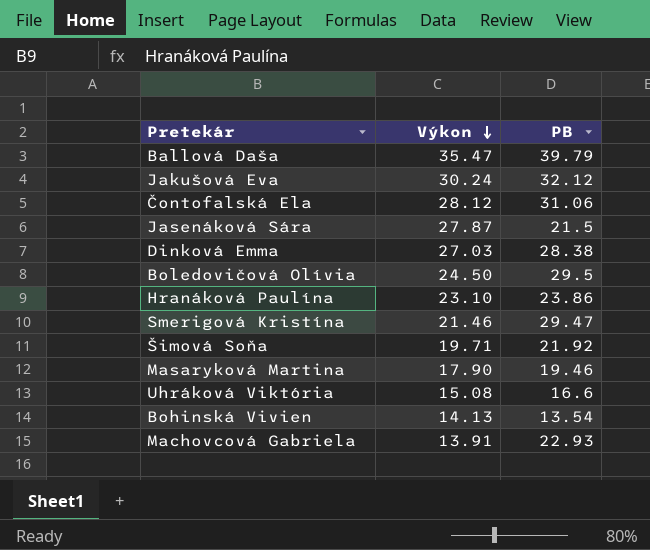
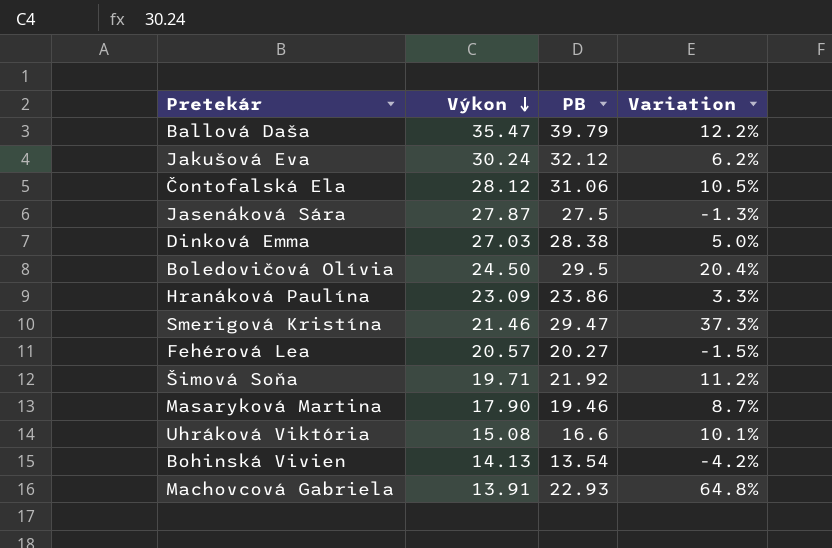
column Variation | formula: none -> ([PB] - [Výkon]) / [Výkon]
Jasenáková Sára | PB: 21.5 -> 27.5
Hranáková Paulína | Výkon: 23.10 -> 23.09
row Fehérová Lea: none -> 20.57 | 20.27 | -1.5%

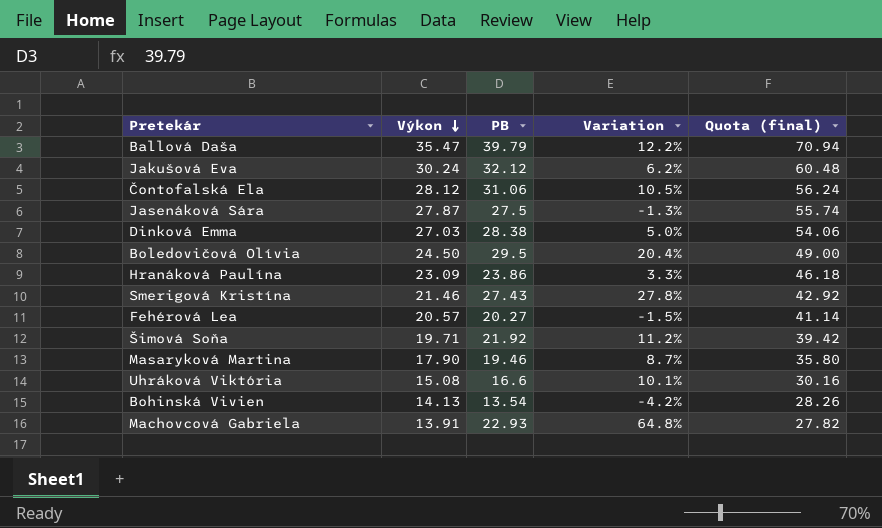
column Quota (final) | formula: none -> [Výkon] * 2
Smerigová Kristína | PB: 29.47 -> 27.43
Smerigová Kristína | Variation: 37.3% -> 27.8%

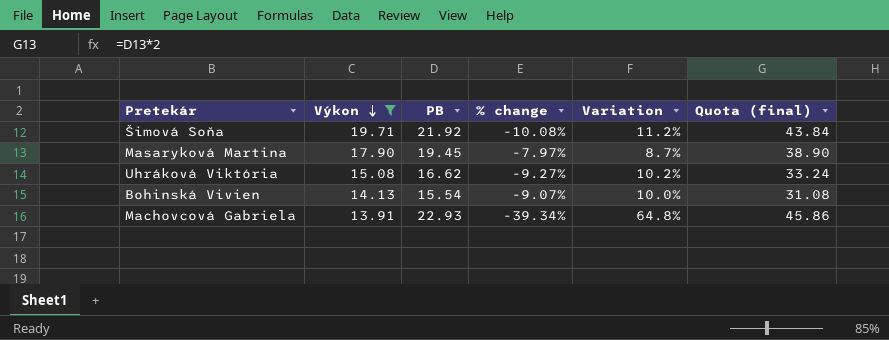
filter: none -> Výkon <= 19.71
column % change | formula: none -> ([Výkon] - [PB]) / [PB]
column Quota (final) | formula: [Výkon] * 2 -> [PB] * 2
Masaryková Martina | PB: 19.46 -> 19.45
Uhráková Viktória | PB: 16.6 -> 16.62
Uhráková Viktória | Variation: 10.1% -> 10.2%
Bohinská Vivien | PB: 13.54 -> 15.54
Bohinská Vivien | Variation: -4.2% -> 10.0%

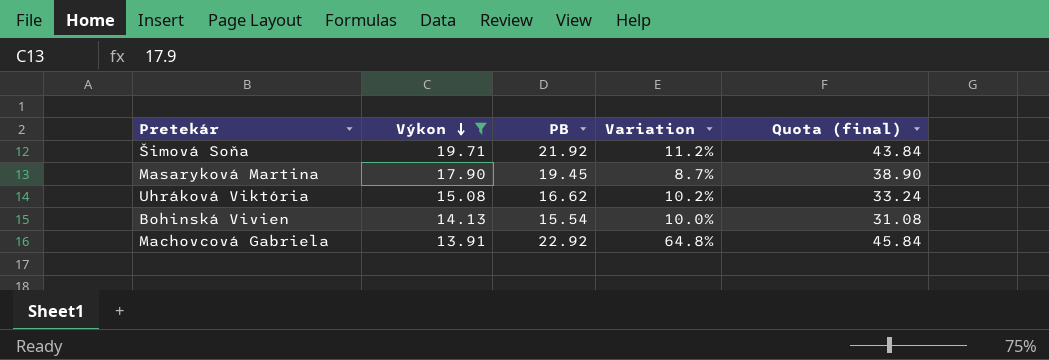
column % change | formula: ([Výkon] - [PB]) / [PB] -> none
Machovcová Gabriela | PB: 22.93 -> 22.92
Machovcová Gabriela | Quota (final): 45.86 -> 45.84

